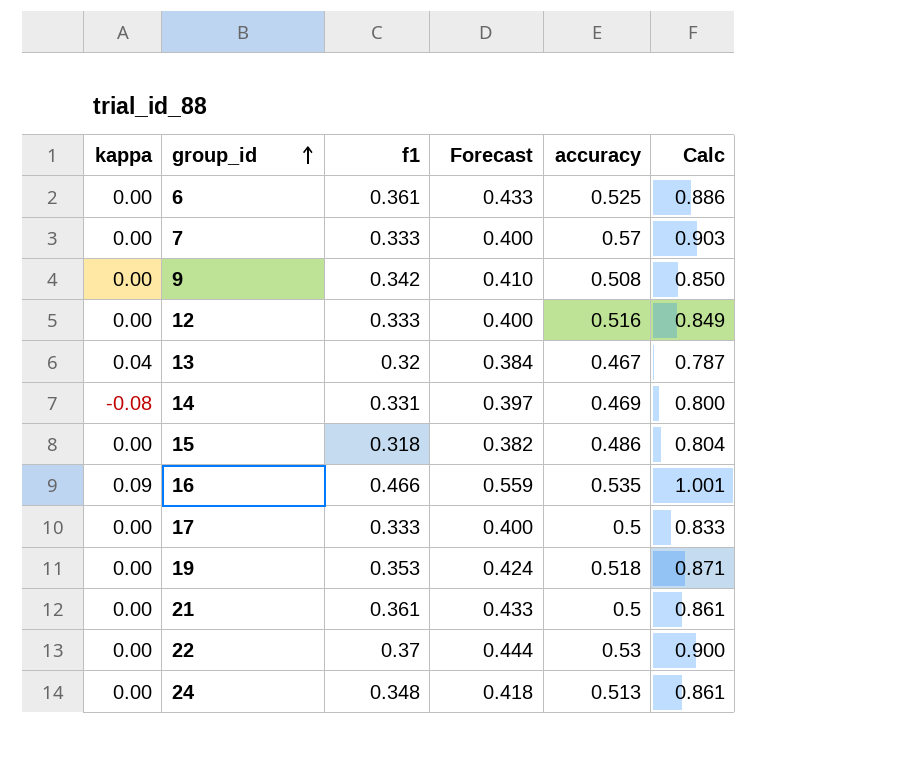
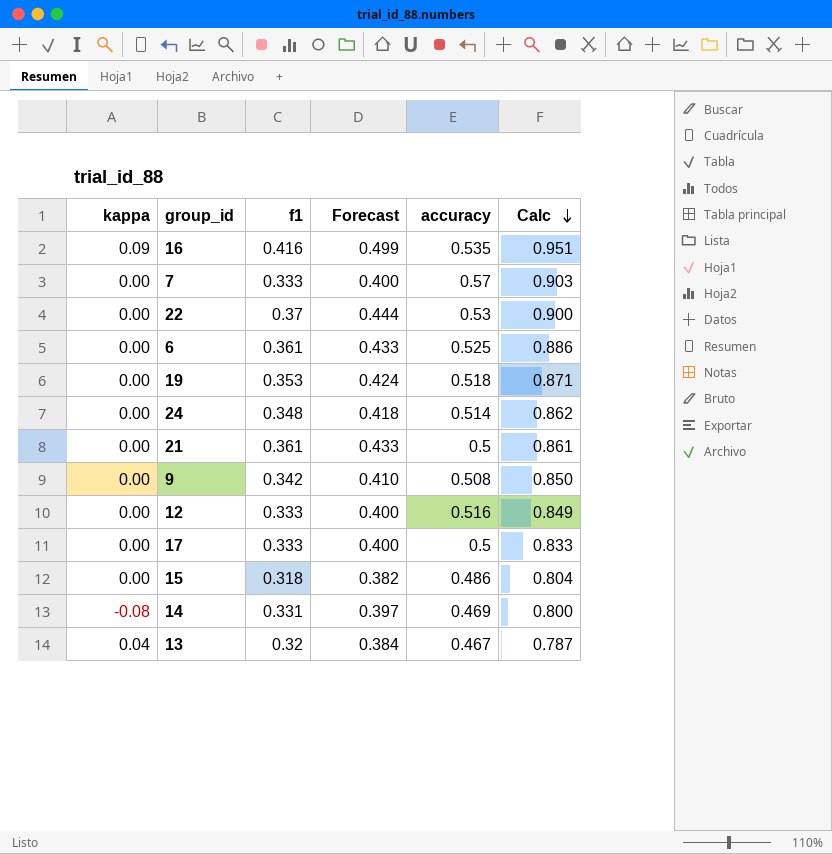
row order: group_id ascending -> Calc descending
16 | f1: 0.466 -> 0.416
16 | Forecast: 0.559 -> 0.499
16 | Calc: 1.001 -> 0.951
24 | accuracy: 0.513 -> 0.514
24 | Calc: 0.861 -> 0.862

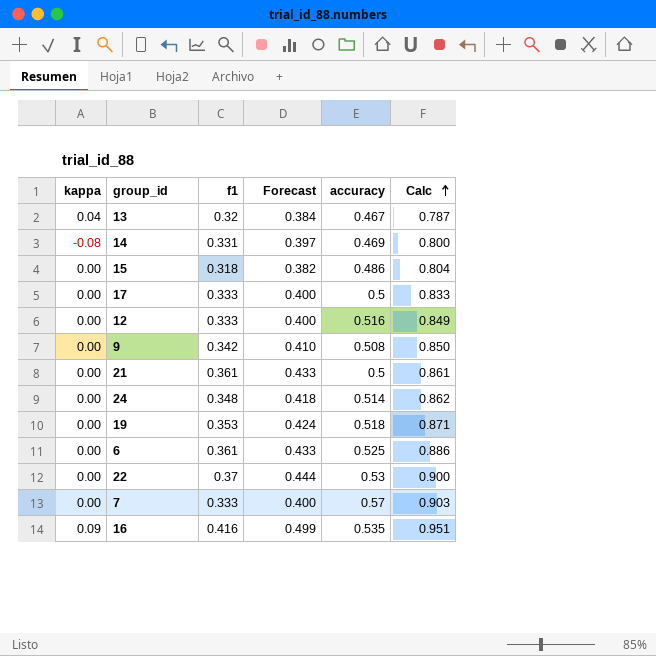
row order: Calc descending -> Calc ascending

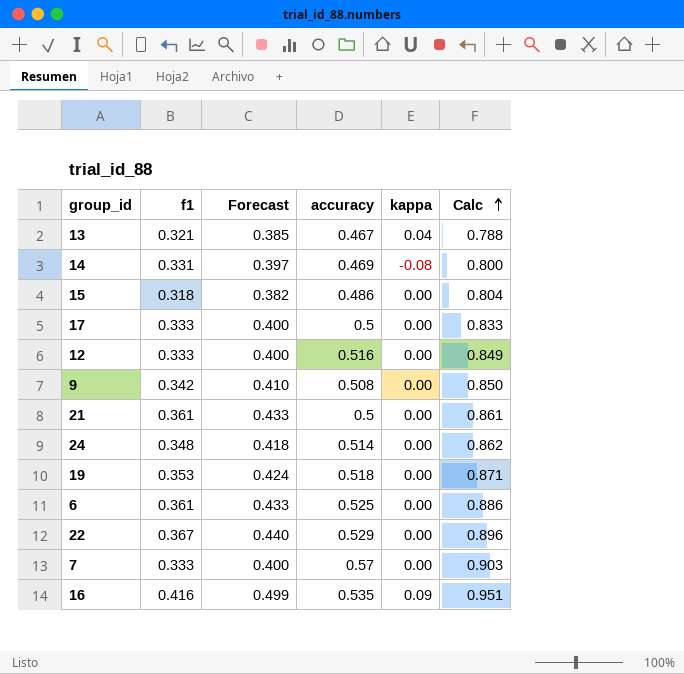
column kappa | position: 1 -> 5
13 | f1: 0.32 -> 0.321
13 | Forecast: 0.384 -> 0.385
13 | Calc: 0.787 -> 0.788
22 | f1: 0.37 -> 0.367
22 | Forecast: 0.444 -> 0.440
22 | accuracy: 0.53 -> 0.529
22 | Calc: 0.900 -> 0.896

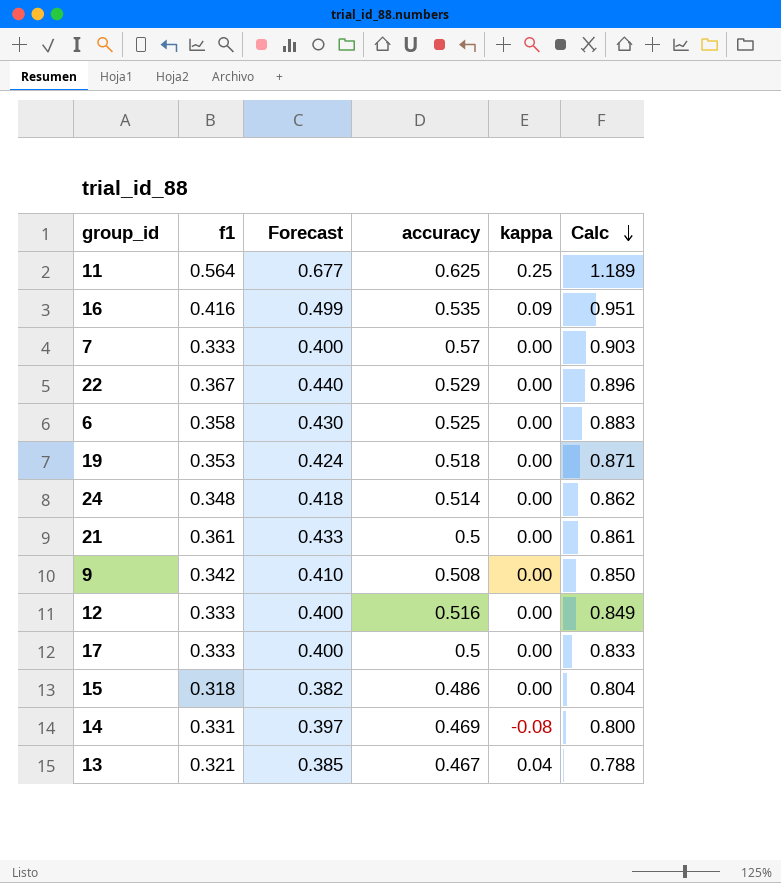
row order: Calc ascending -> Calc descending
row 11: none -> 0.564 | 0.677 | 0.625 | 0.25 | 1.189
6 | f1: 0.361 -> 0.358
6 | Forecast: 0.433 -> 0.430
6 | Calc: 0.886 -> 0.883

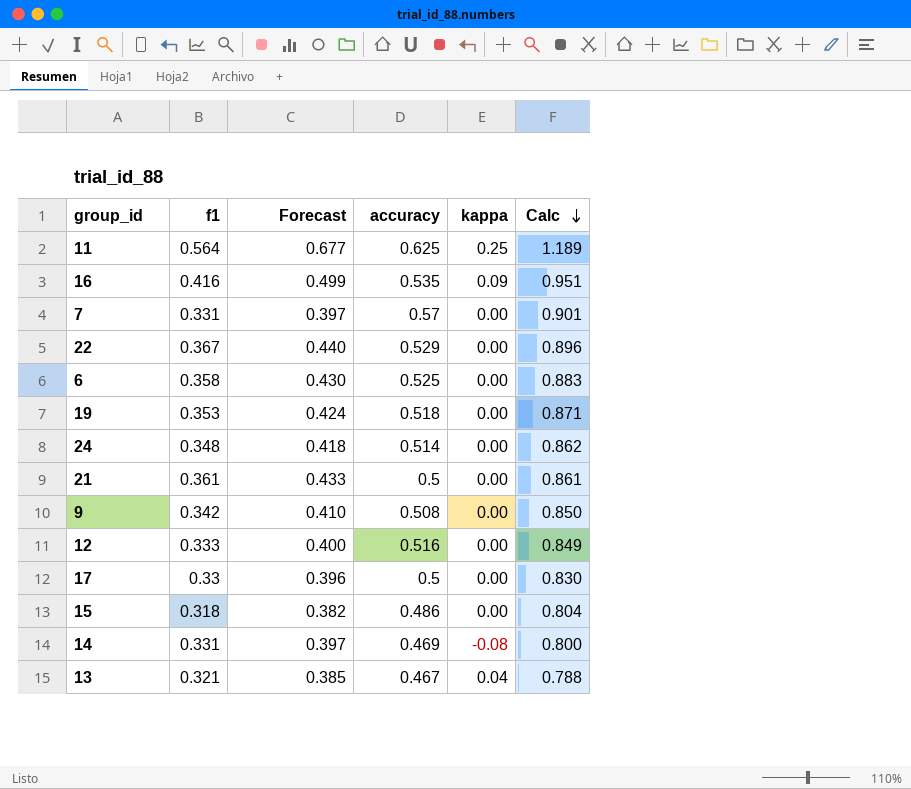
7 | f1: 0.333 -> 0.331
7 | Forecast: 0.400 -> 0.397
7 | Calc: 0.903 -> 0.901
17 | f1: 0.333 -> 0.33
17 | Forecast: 0.400 -> 0.396
17 | Calc: 0.833 -> 0.830

